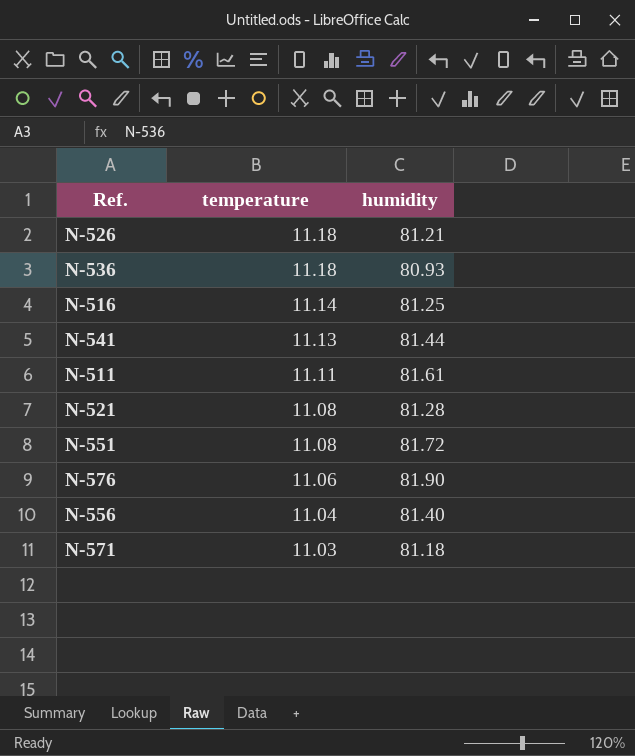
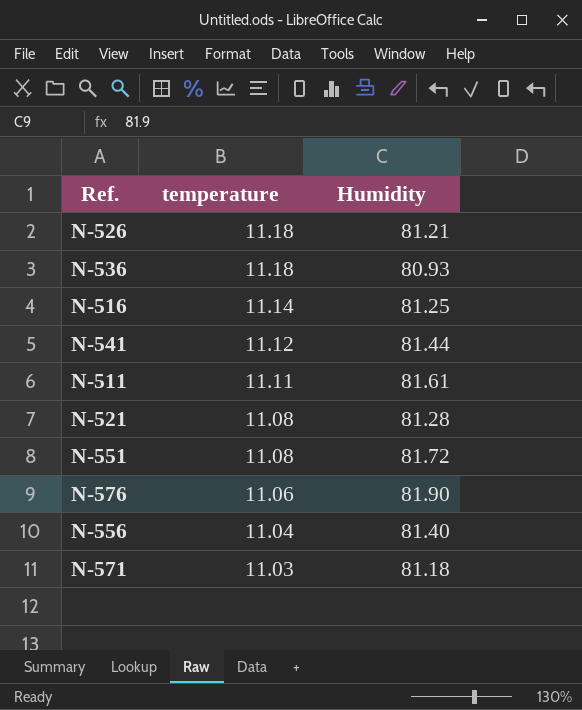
column name: humidity -> Humidity
N-541 | temperature: 11.13 -> 11.12

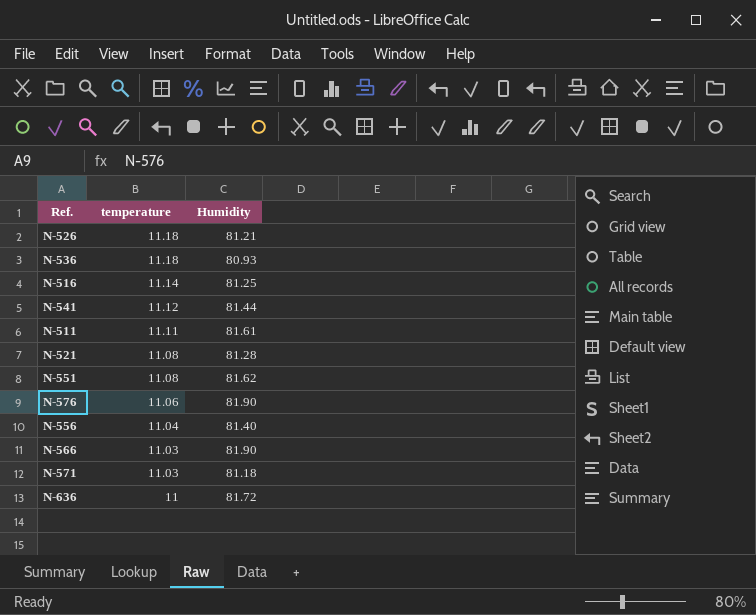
N-551 | Humidity: 81.72 -> 81.62
row N-566: none -> 11.03 | 81.90
row N-636: none -> 11 | 81.72

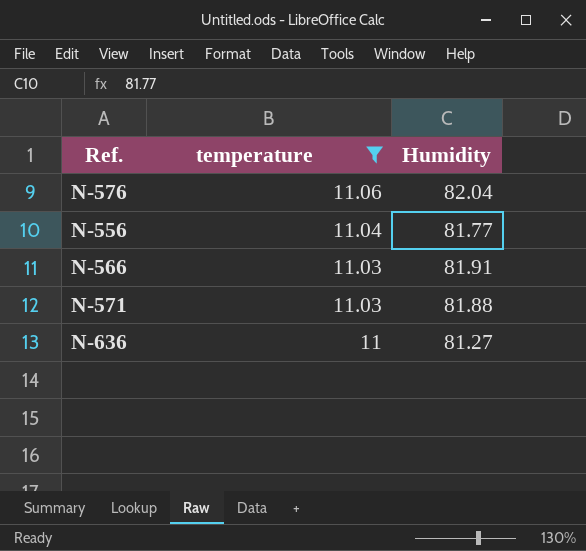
filter: none -> temperature <= 11.06
N-576 | Humidity: 81.90 -> 82.04
N-556 | Humidity: 81.40 -> 81.77
N-566 | Humidity: 81.90 -> 81.91
N-571 | Humidity: 81.18 -> 81.88
N-636 | Humidity: 81.72 -> 81.27

